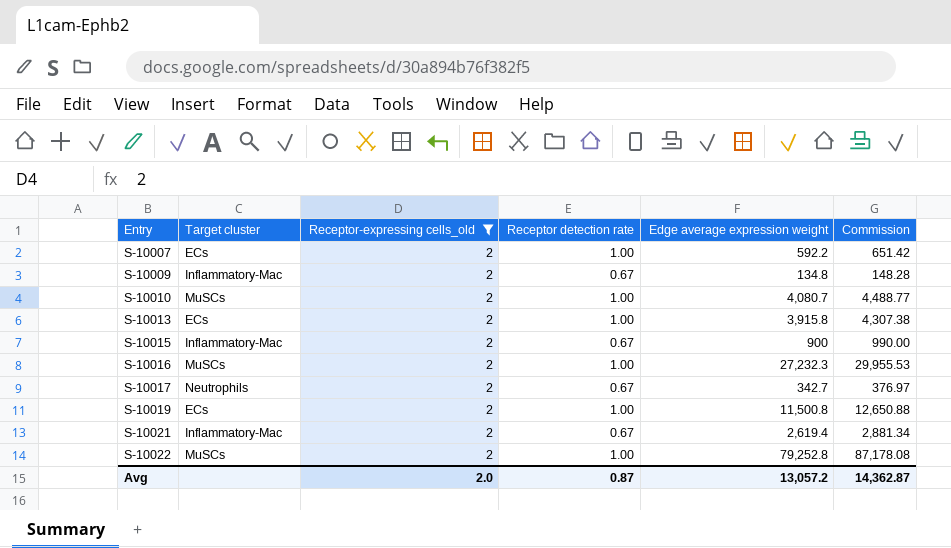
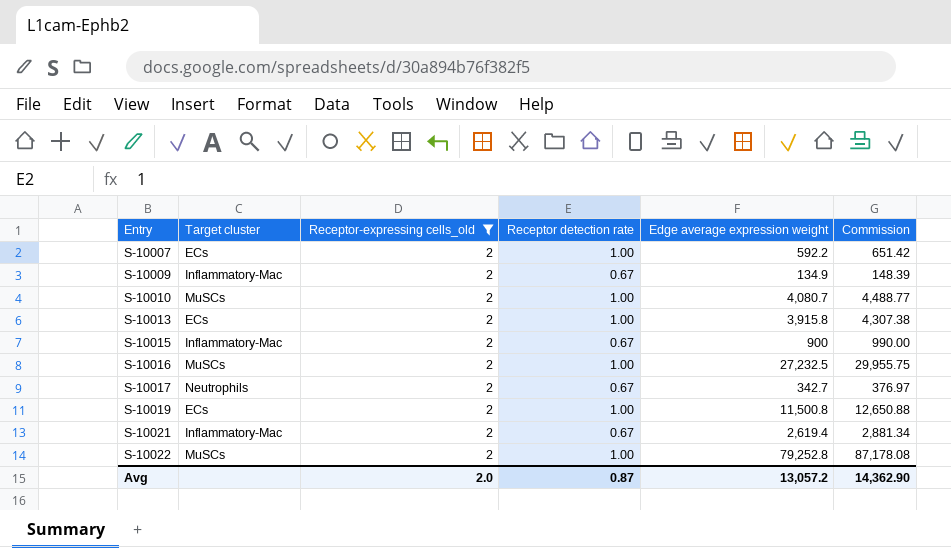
S-10009 | Edge average expression weight: 134.8 -> 134.9
S-10009 | Commission: 148.28 -> 148.39
S-10016 | Edge average expression weight: 27,232.3 -> 27,232.5
S-10016 | Commission: 29,955.53 -> 29,955.75
Avg | Commission: 14,362.87 -> 14,362.90

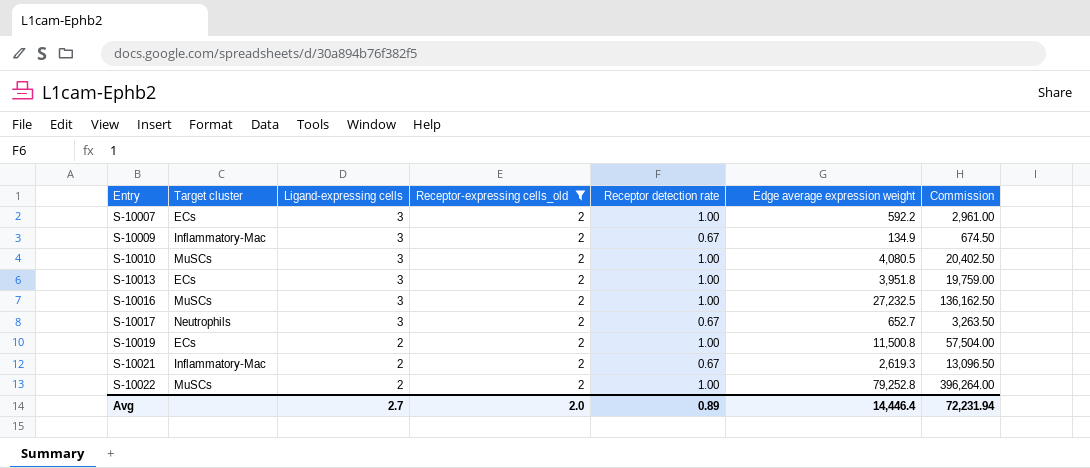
column Ligand-expressing cells | position: none -> 3
column Commission | formula: [Edge average expression weight] * 1.1 -> [Edge average expression weight] * 5
row S-10015: Inflammatory-Mac | 2 | 0.67 | 900 | 990.00 -> none
S-10010 | Edge average expression weight: 4,080.7 -> 4,080.5
S-10013 | Edge average expression weight: 3,915.8 -> 3,951.8
S-10017 | Edge average expression weight: 342.7 -> 652.7
S-10021 | Edge average expression weight: 2,619.4 -> 2,619.3
Avg | Receptor detection rate: 0.87 -> 0.89
Avg | Edge average expression weight: 13,057.2 -> 14,446.4
Avg | Commission: 14,362.90 -> 72,231.94

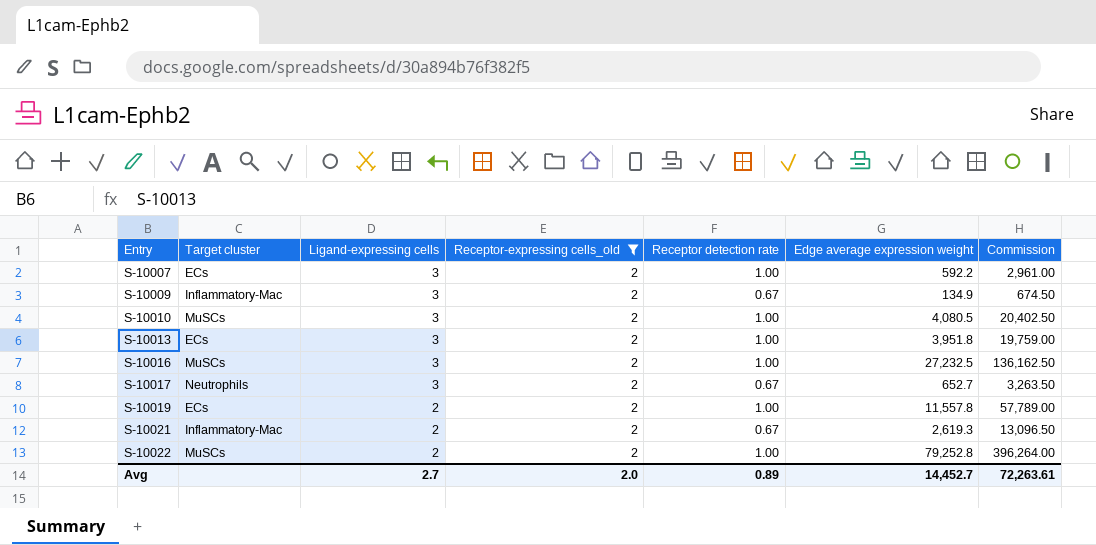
S-10019 | Edge average expression weight: 11,500.8 -> 11,557.8
S-10019 | Commission: 57,504.00 -> 57,789.00
Avg | Edge average expression weight: 14,446.4 -> 14,452.7
Avg | Commission: 72,231.94 -> 72,263.61

